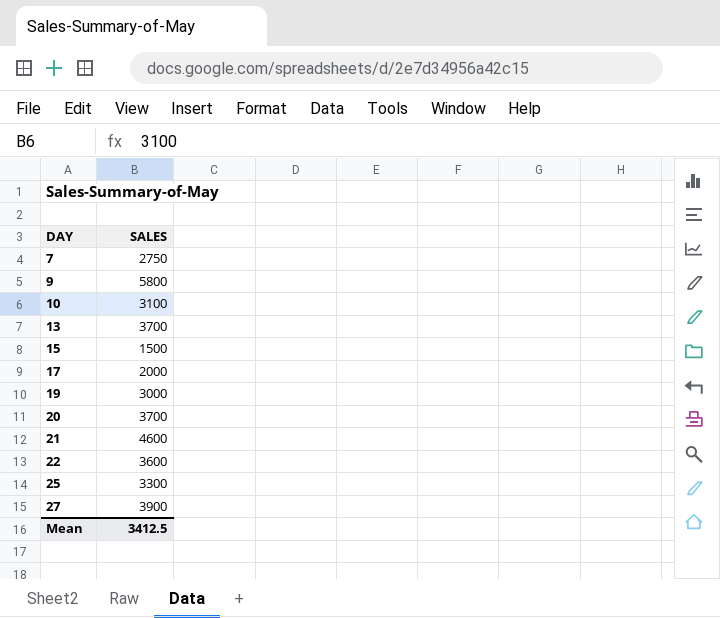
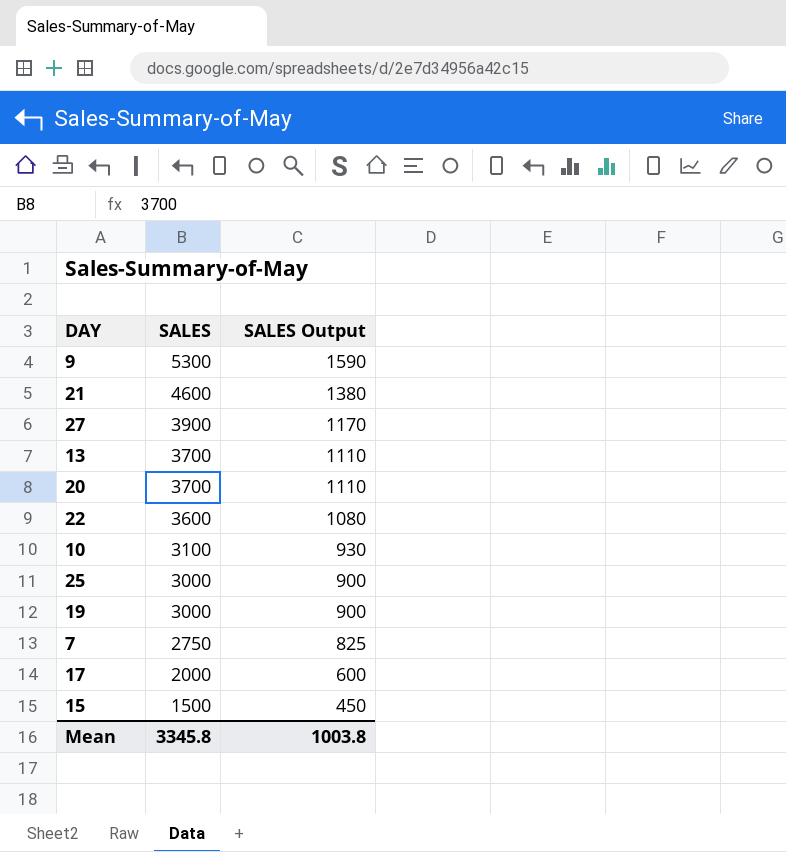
row order: DAY ascending -> SALES descending
column SALES Output | formula: none -> [SALES] * 0.3
9 | SALES: 5800 -> 5300
25 | SALES: 3300 -> 3000
Mean | SALES: 3412.5 -> 3345.8

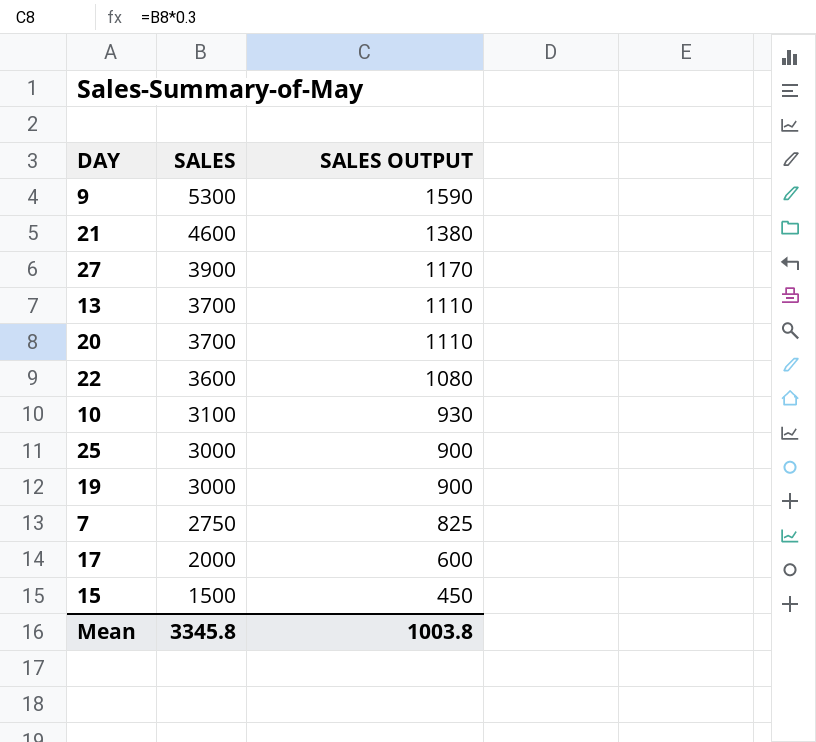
column name: SALES Output -> SALES OUTPUT

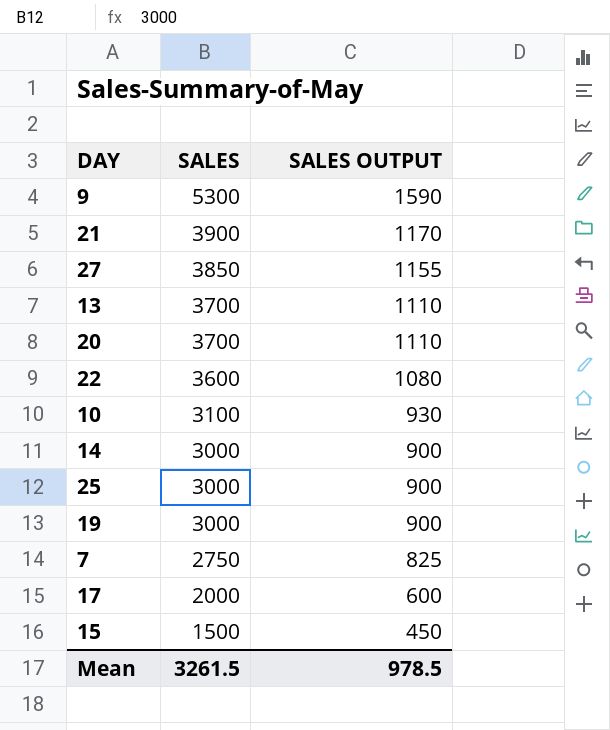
21 | SALES: 4600 -> 3900
21 | SALES OUTPUT: 1380 -> 1170
27 | SALES: 3900 -> 3850
27 | SALES OUTPUT: 1170 -> 1155
row 14: none -> 3000 | 900
Mean | SALES: 3345.8 -> 3261.5
Mean | SALES OUTPUT: 1003.8 -> 978.5

